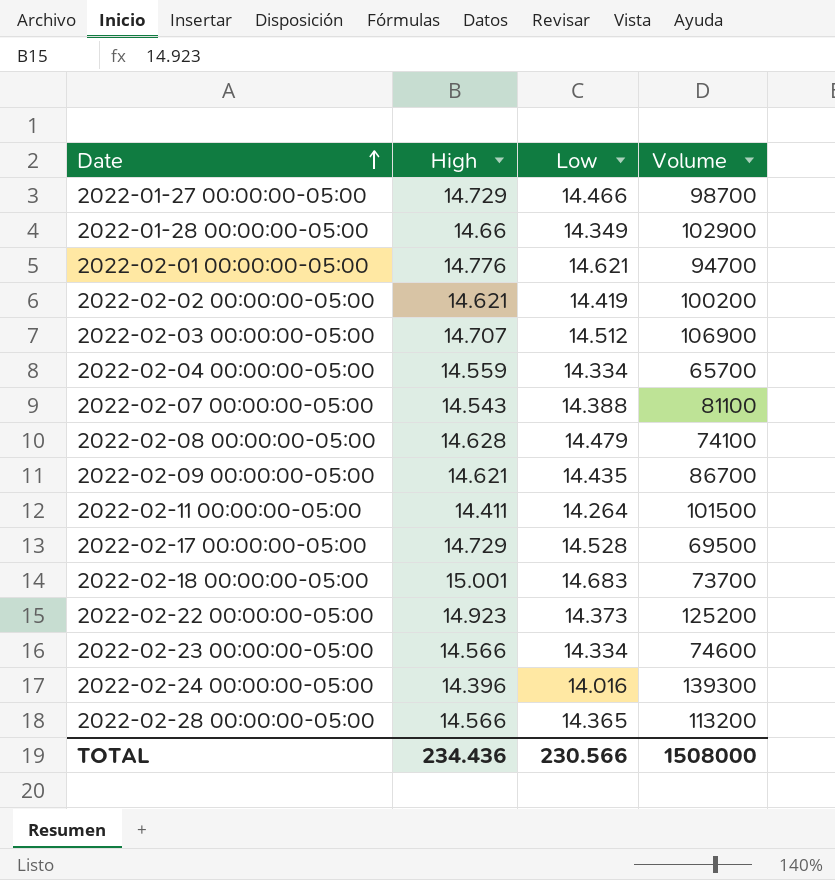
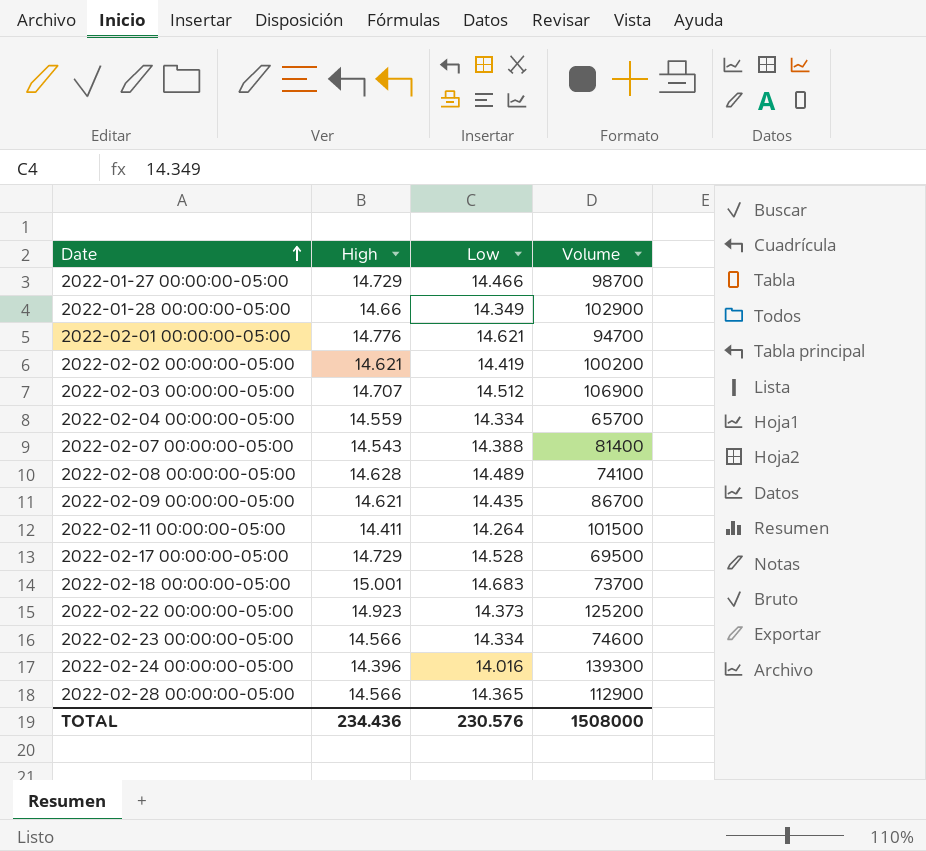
2022-02-07 00:00:00-05:00 | Volume: 81100 -> 81400
2022-02-08 00:00:00-05:00 | Low: 14.479 -> 14.489
2022-02-28 00:00:00-05:00 | Volume: 113200 -> 112900
TOTAL | Low: 230.566 -> 230.576

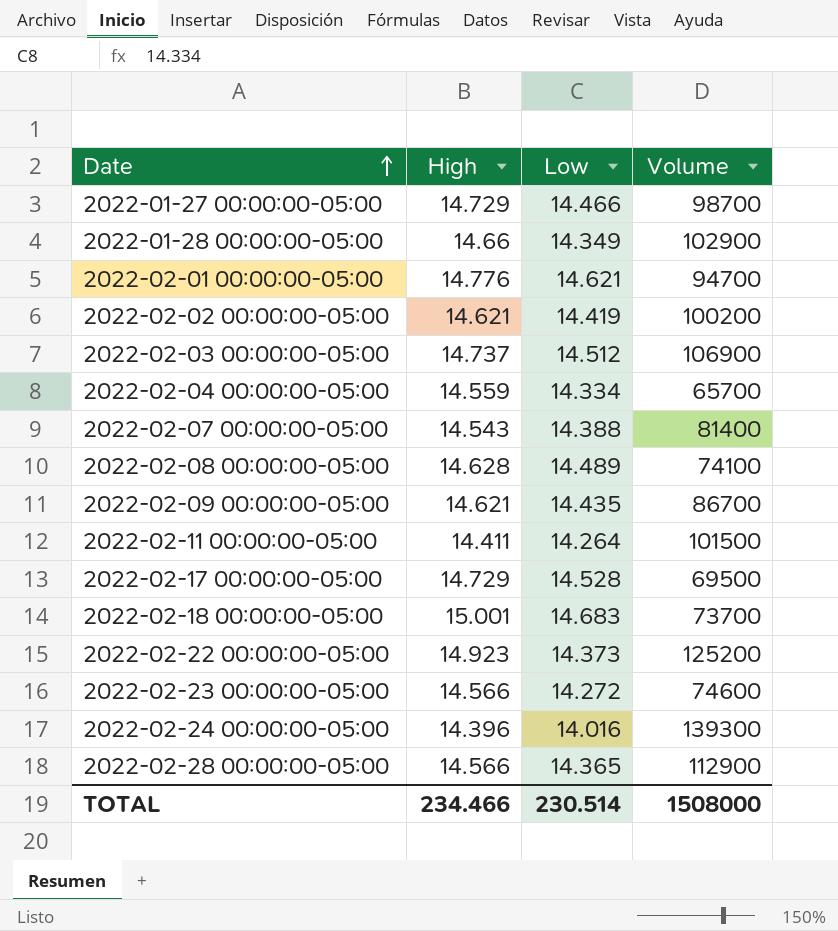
2022-02-03 00:00:00-05:00 | High: 14.707 -> 14.737
2022-02-23 00:00:00-05:00 | Low: 14.334 -> 14.272
TOTAL | High: 234.436 -> 234.466
TOTAL | Low: 230.576 -> 230.514

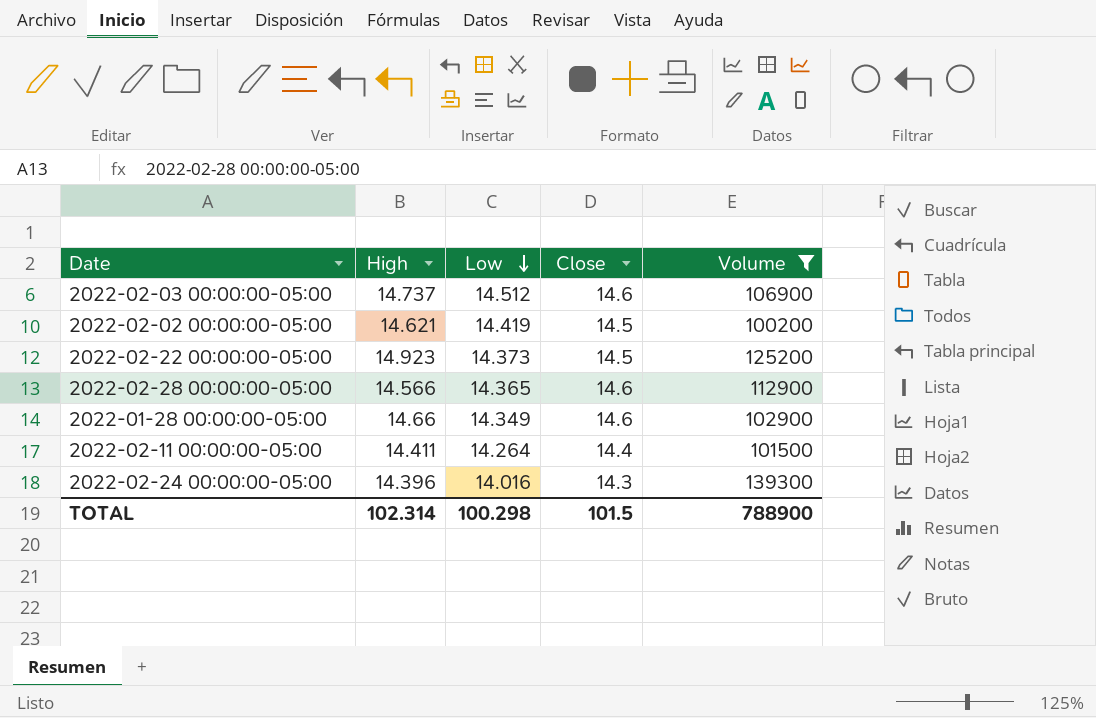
filter: none -> Volume >= 100200
row order: Date ascending -> Low descending
column Close | position: none -> 4
TOTAL | High: 234.466 -> 102.314
TOTAL | Low: 230.514 -> 100.298
TOTAL | Volume: 1508000 -> 788900

